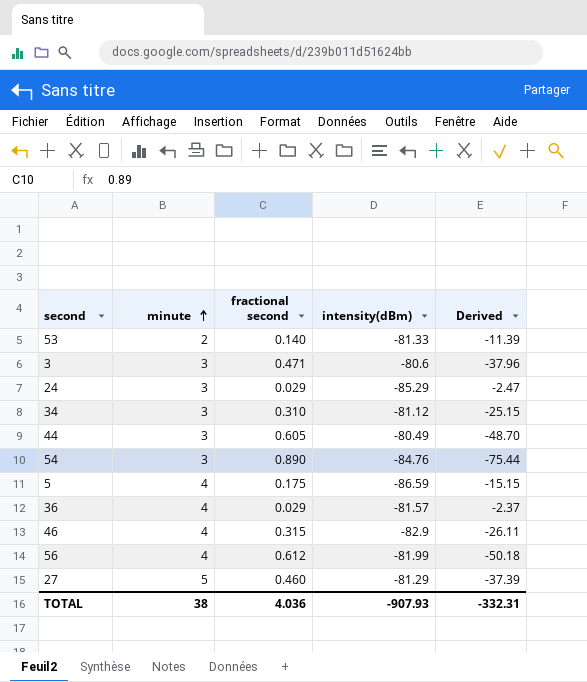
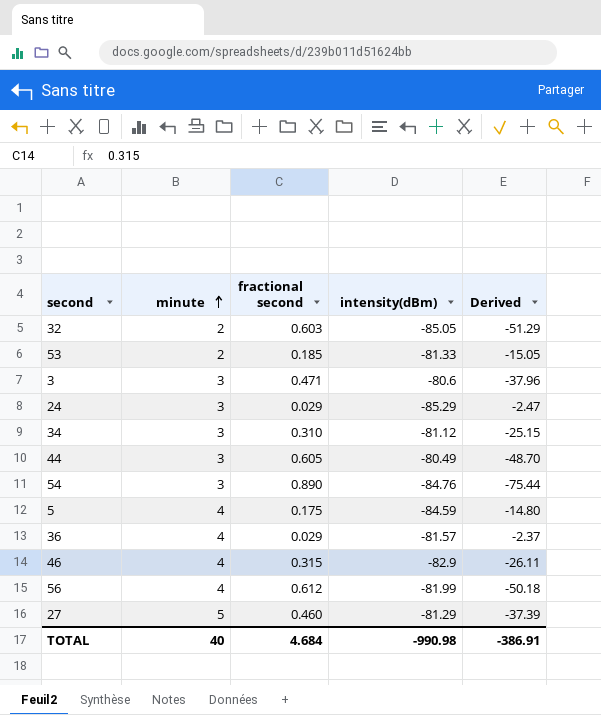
row 32: none -> 2 | 0.603 | -85.05 | -51.29
53 | fractional second: 0.140 -> 0.185
53 | Derived: -11.39 -> -15.05
5 | intensity(dBm): -86.59 -> -84.59
5 | Derived: -15.15 -> -14.80
TOTAL | minute: 38 -> 40
TOTAL | fractional second: 4.036 -> 4.684
TOTAL | intensity(dBm): -907.93 -> -990.98
TOTAL | Derived: -332.31 -> -386.91

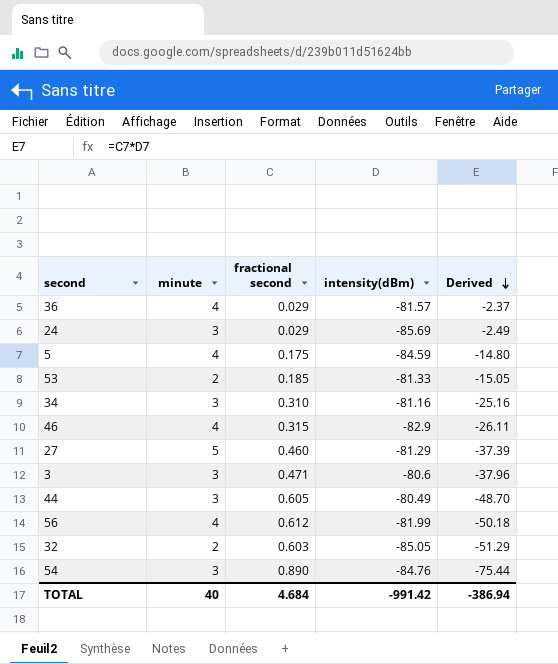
row order: minute ascending -> Derived descending
24 | intensity(dBm): -85.29 -> -85.69
24 | Derived: -2.47 -> -2.49
34 | intensity(dBm): -81.12 -> -81.16
34 | Derived: -25.15 -> -25.16
TOTAL | intensity(dBm): -990.98 -> -991.42
TOTAL | Derived: -386.91 -> -386.94

